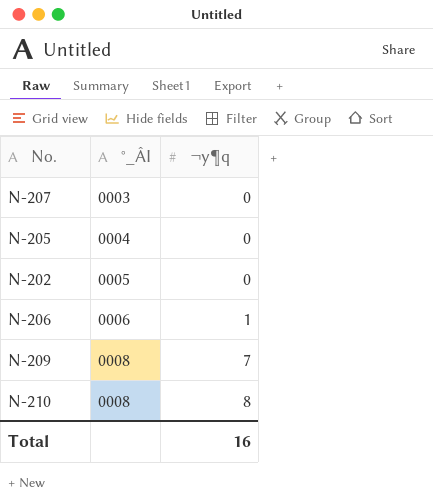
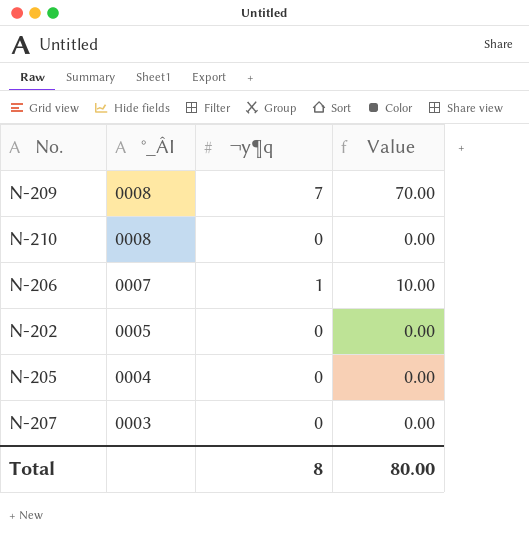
row order: °_ÂI ascending -> °_ÂI descending
column Value | formula: none -> [¬y¶q] * 10
N-210 | ¬y¶q: 8 -> 0
N-206 | °_ÂI: 0006 -> 0007
Total | ¬y¶q: 16 -> 8

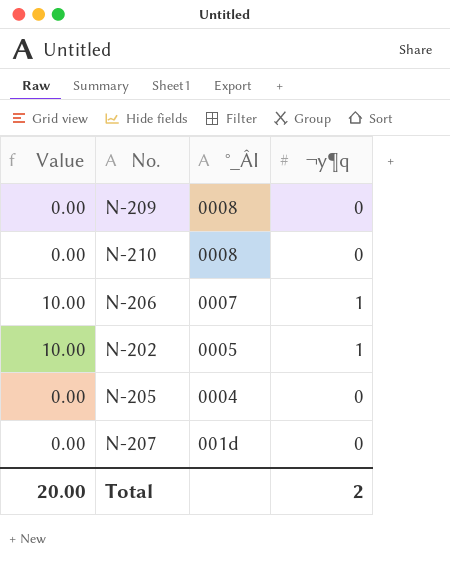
column Value | position: 4 -> 1
N-209 | Value: 70.00 -> 0.00
N-209 | ¬y¶q: 7 -> 0
N-202 | Value: 0.00 -> 10.00
N-202 | ¬y¶q: 0 -> 1
N-207 | °_ÂI: 0003 -> 001d
Total | Value: 80.00 -> 20.00
Total | ¬y¶q: 8 -> 2

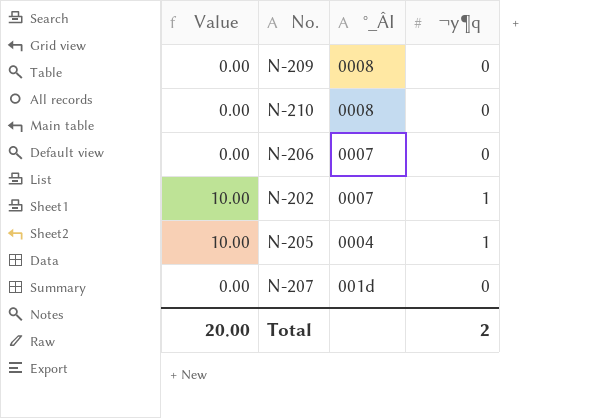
N-206 | Value: 10.00 -> 0.00
N-206 | ¬y¶q: 1 -> 0
N-202 | °_ÂI: 0005 -> 0007
N-205 | Value: 0.00 -> 10.00
N-205 | ¬y¶q: 0 -> 1

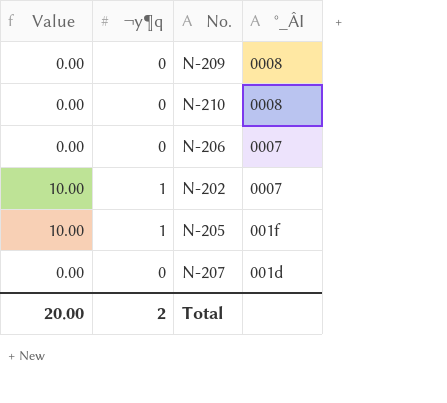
column ¬y¶q | position: 4 -> 2
N-205 | °_ÂI: 0004 -> 001f

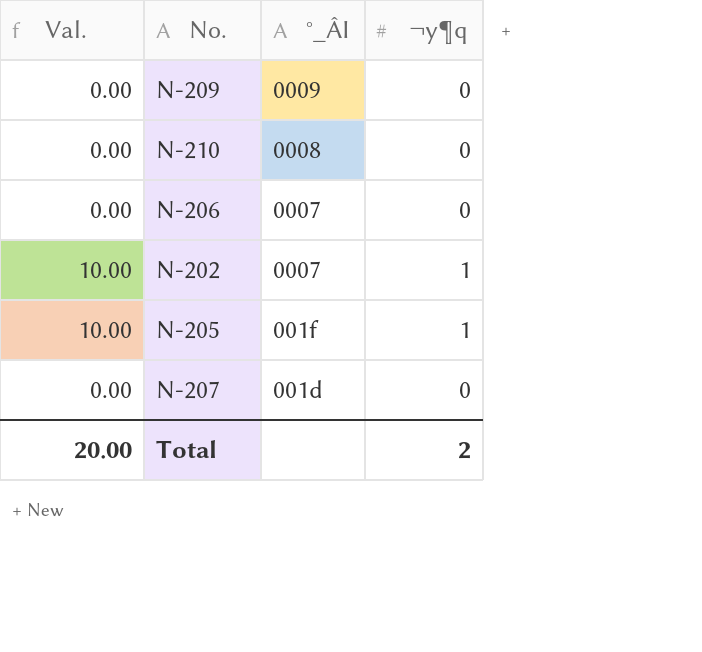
column name: Value -> Val.
column ¬y¶q | position: 2 -> 4
N-209 | °_ÂI: 0008 -> 0009

